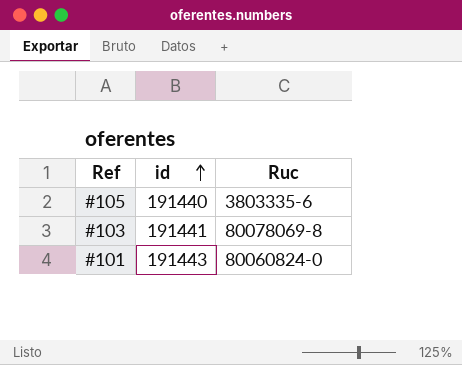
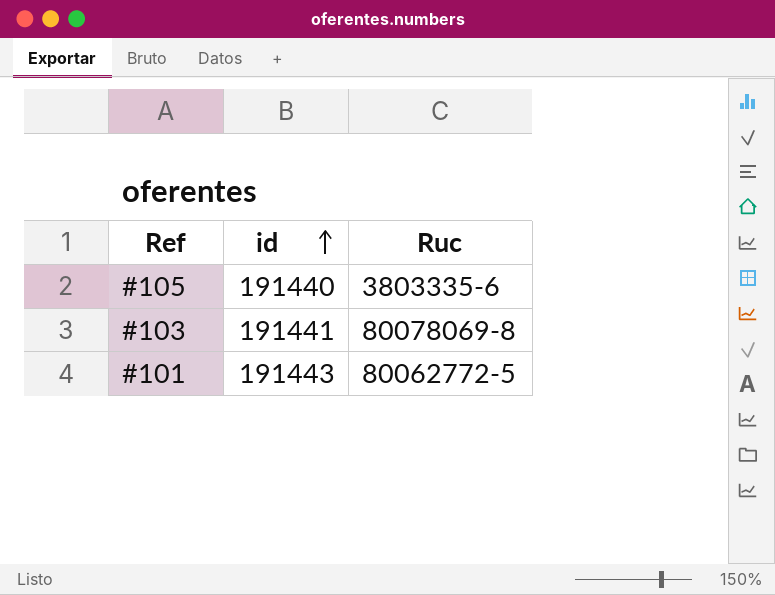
#101 | Ruc: 80060824-0 -> 80062772-5

